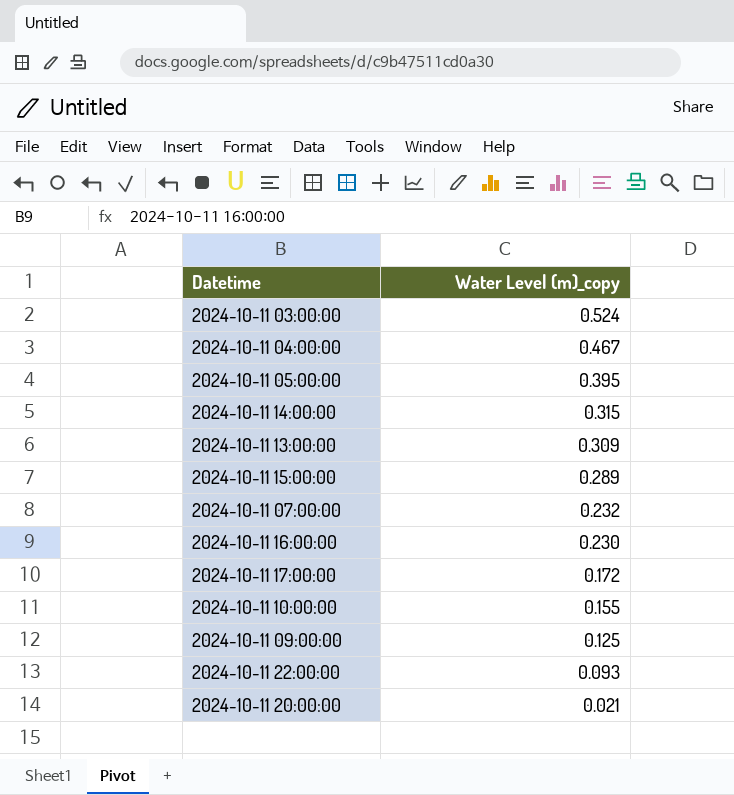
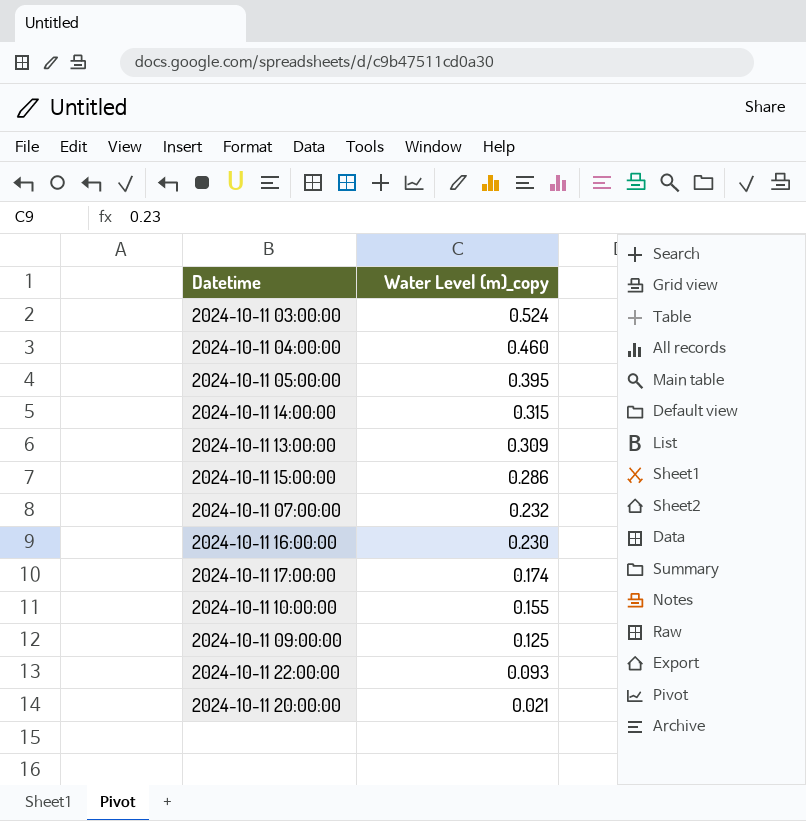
2024-10-11 04:00:00 | Water Level (m)_copy: 0.467 -> 0.460
2024-10-11 15:00:00 | Water Level (m)_copy: 0.289 -> 0.286
2024-10-11 17:00:00 | Water Level (m)_copy: 0.172 -> 0.174

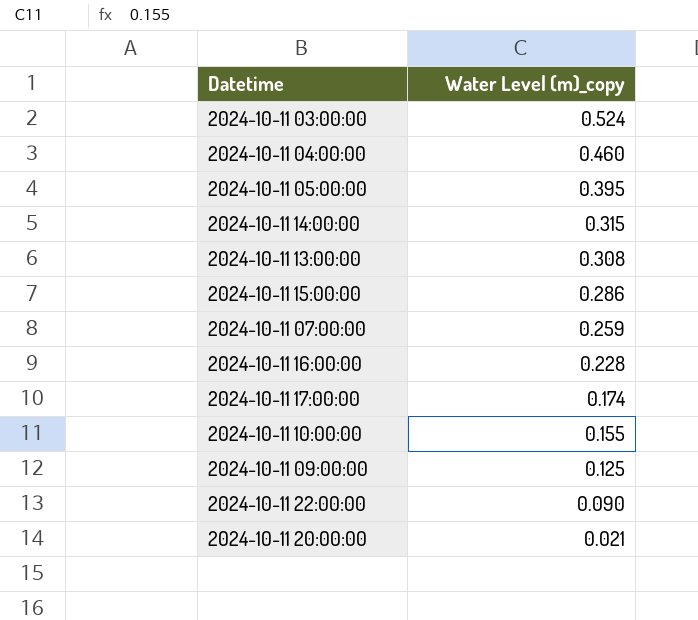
2024-10-11 13:00:00 | Water Level (m)_copy: 0.309 -> 0.308
2024-10-11 07:00:00 | Water Level (m)_copy: 0.232 -> 0.259
2024-10-11 16:00:00 | Water Level (m)_copy: 0.230 -> 0.228
2024-10-11 22:00:00 | Water Level (m)_copy: 0.093 -> 0.090

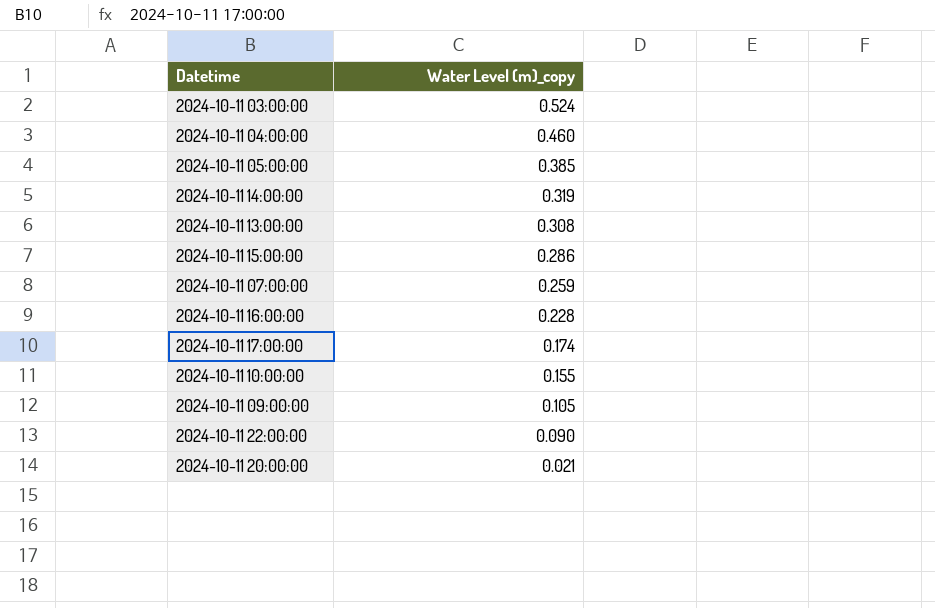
2024-10-11 05:00:00 | Water Level (m)_copy: 0.395 -> 0.385
2024-10-11 14:00:00 | Water Level (m)_copy: 0.315 -> 0.319
2024-10-11 09:00:00 | Water Level (m)_copy: 0.125 -> 0.105

